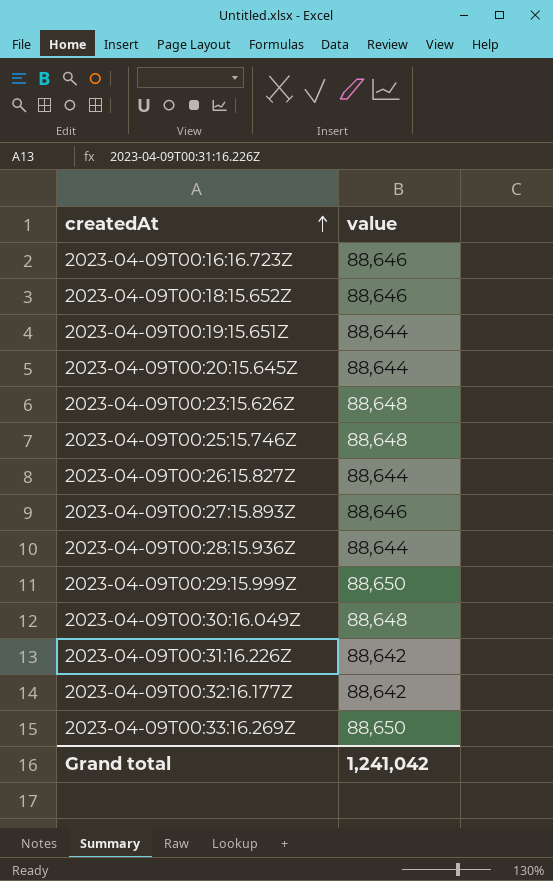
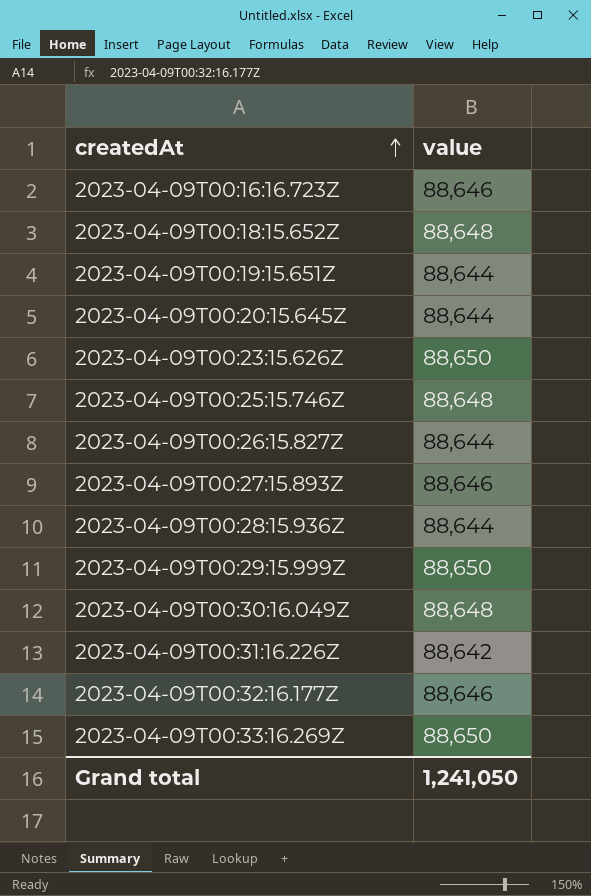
2023-04-09T00:18:15.652Z | value: 88,646 -> 88,648
2023-04-09T00:23:15.626Z | value: 88,648 -> 88,650
2023-04-09T00:32:16.177Z | value: 88,642 -> 88,646
Grand total | value: 1,241,042 -> 1,241,050

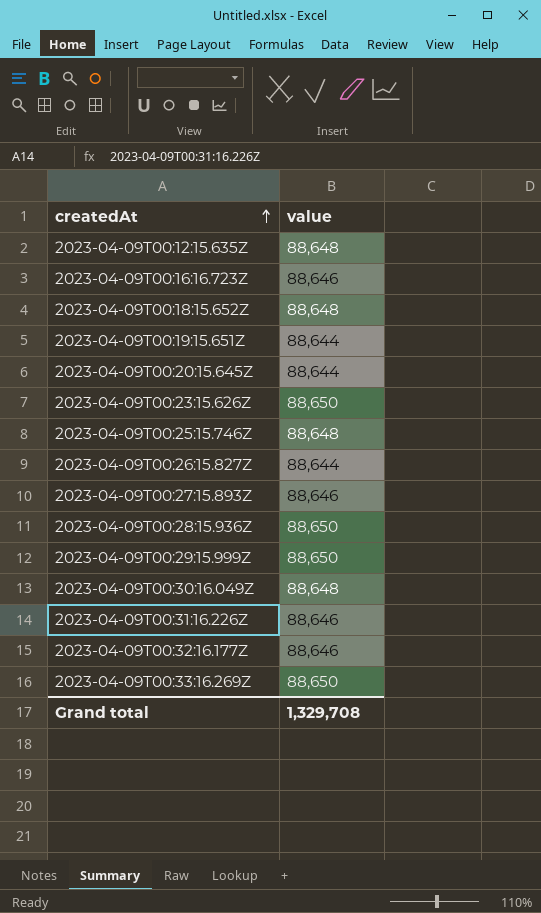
row 2023-04-09T00:12:15.635Z: none -> 88,648
2023-04-09T00:28:15.936Z | value: 88,644 -> 88,650
2023-04-09T00:31:16.226Z | value: 88,642 -> 88,646
Grand total | value: 1,241,050 -> 1,329,708

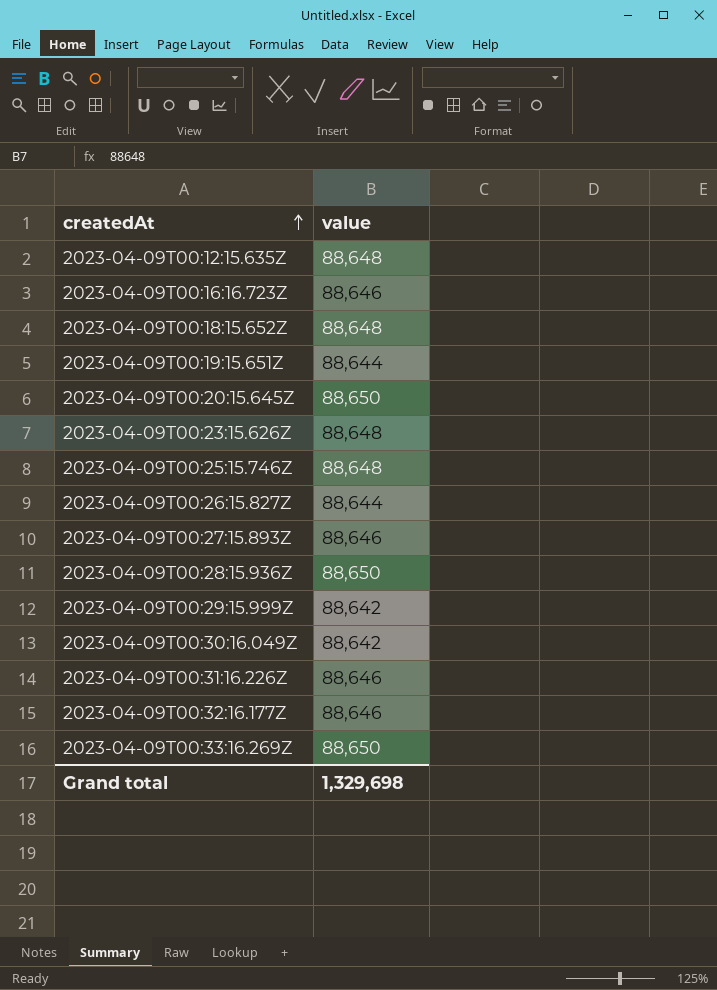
2023-04-09T00:20:15.645Z | value: 88,644 -> 88,650
2023-04-09T00:23:15.626Z | value: 88,650 -> 88,648
2023-04-09T00:29:15.999Z | value: 88,650 -> 88,642
2023-04-09T00:30:16.049Z | value: 88,648 -> 88,642
Grand total | value: 1,329,708 -> 1,329,698

